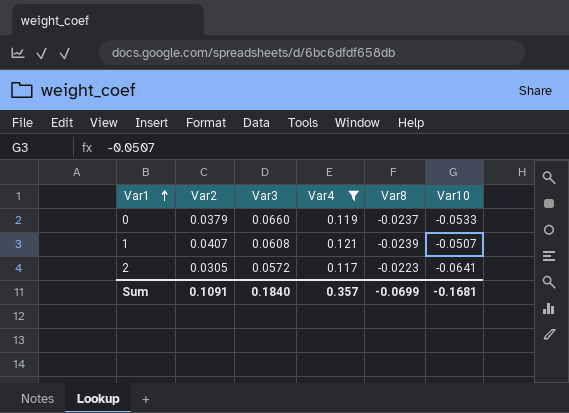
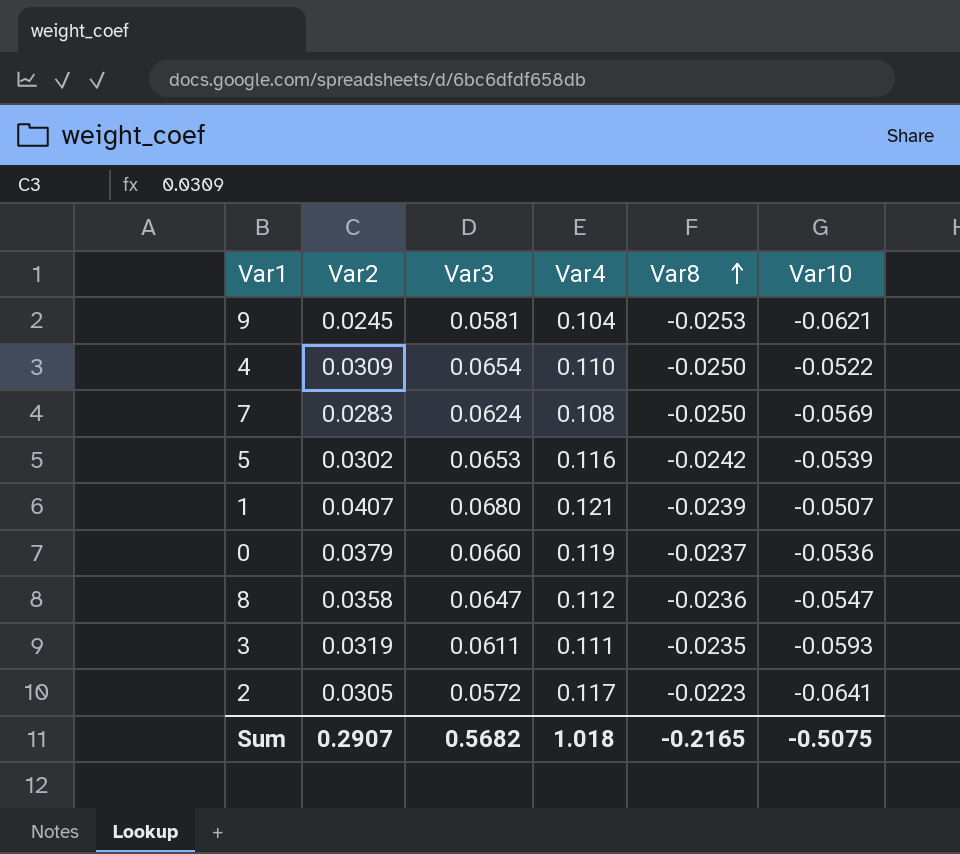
filter: Var4 >= 0.117 -> none
row order: Var1 ascending -> Var8 ascending
1 | Var3: 0.0608 -> 0.0680
0 | Var10: -0.0533 -> -0.0536
Sum | Var2: 0.1091 -> 0.2907
Sum | Var3: 0.1840 -> 0.5682
Sum | Var4: 0.357 -> 1.018
Sum | Var8: -0.0699 -> -0.2165
Sum | Var10: -0.1681 -> -0.5075

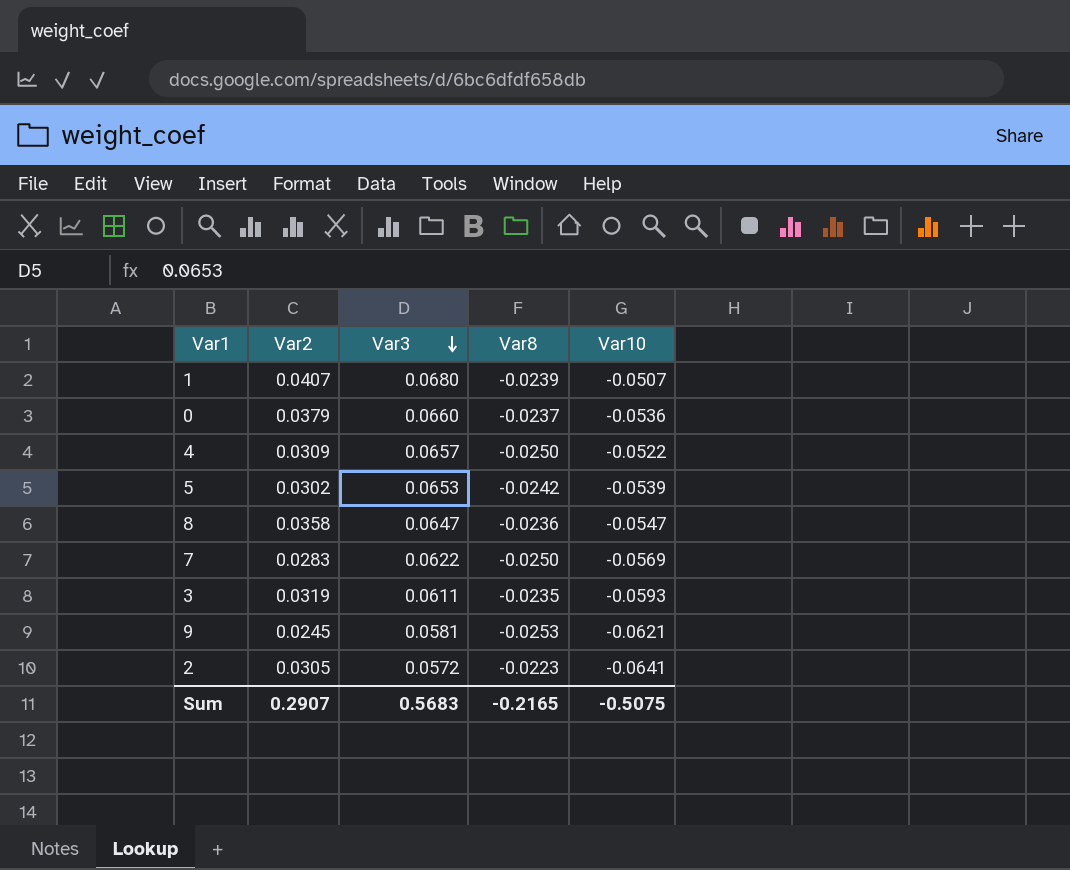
row order: Var8 ascending -> Var3 descending
column Var4 | position: 4 -> none
4 | Var3: 0.0654 -> 0.0657
7 | Var3: 0.0624 -> 0.0622
Sum | Var3: 0.5682 -> 0.5683

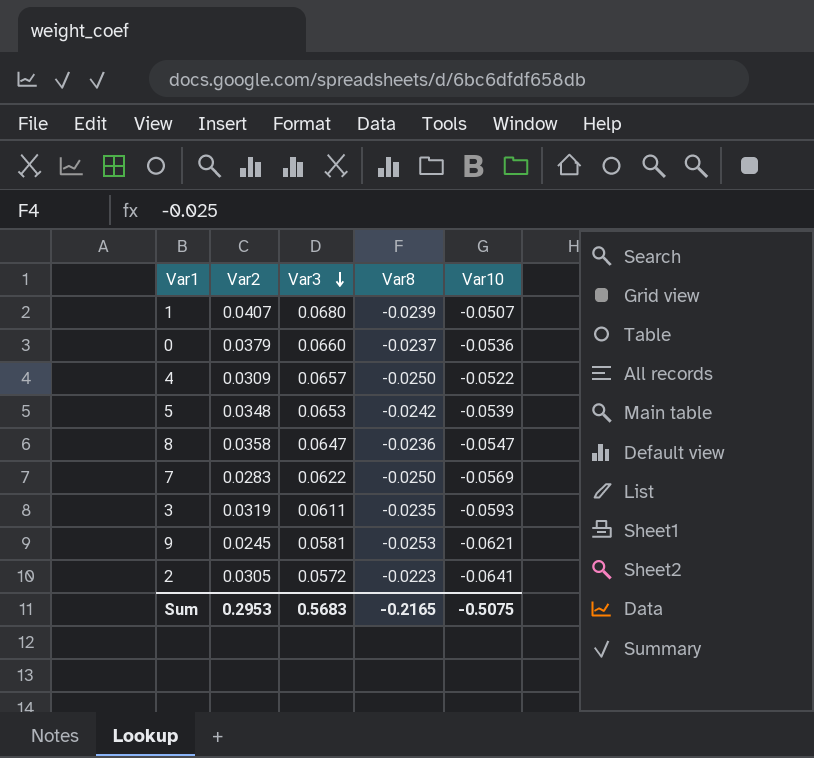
5 | Var2: 0.0302 -> 0.0348
Sum | Var2: 0.2907 -> 0.2953

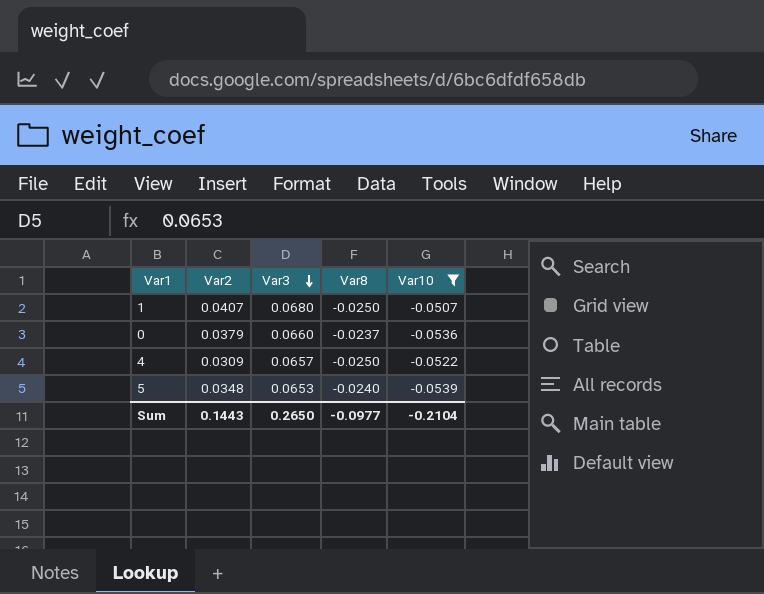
filter: none -> Var10 >= -0.0539
1 | Var8: -0.0239 -> -0.0250
5 | Var8: -0.0242 -> -0.0240
Sum | Var2: 0.2953 -> 0.1443
Sum | Var3: 0.5683 -> 0.2650
Sum | Var8: -0.2165 -> -0.0977
Sum | Var10: -0.5075 -> -0.2104

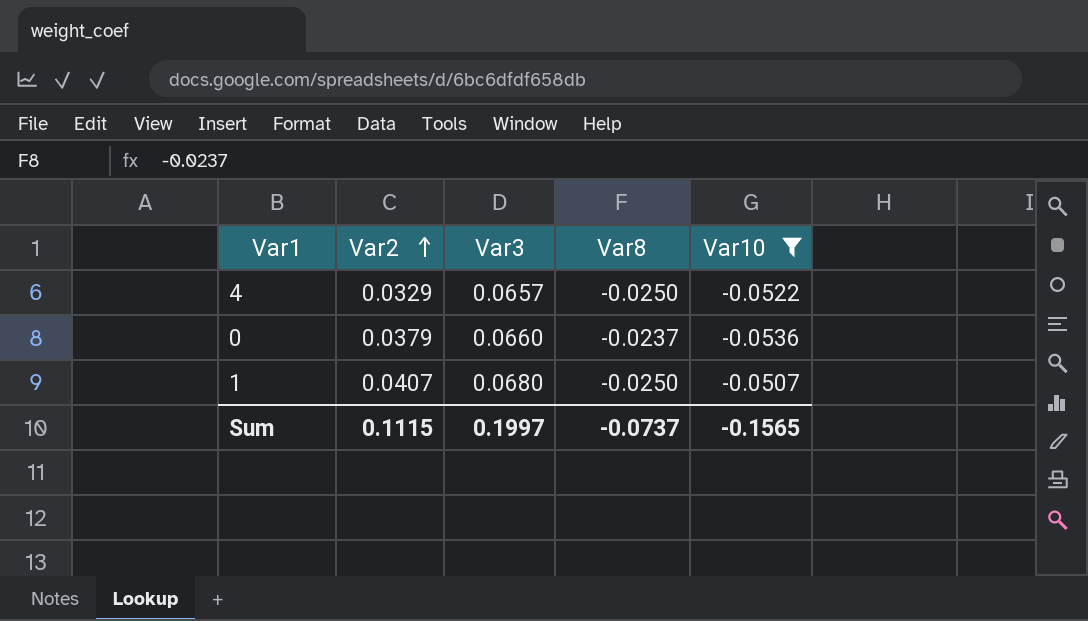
row order: Var3 descending -> Var2 ascending
row 5: 0.0348 | 0.0653 | -0.0240 | -0.0539 -> none
4 | Var2: 0.0309 -> 0.0329
Sum | Var2: 0.1443 -> 0.1115
Sum | Var3: 0.2650 -> 0.1997
Sum | Var8: -0.0977 -> -0.0737
Sum | Var10: -0.2104 -> -0.1565

